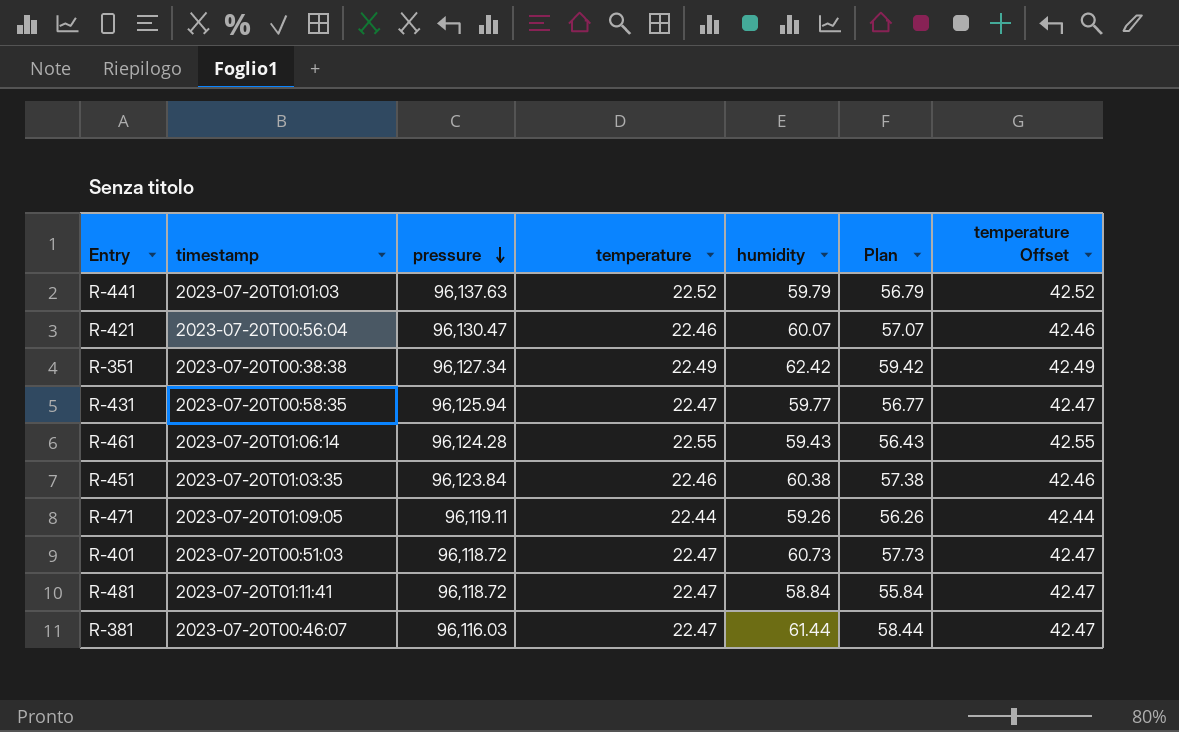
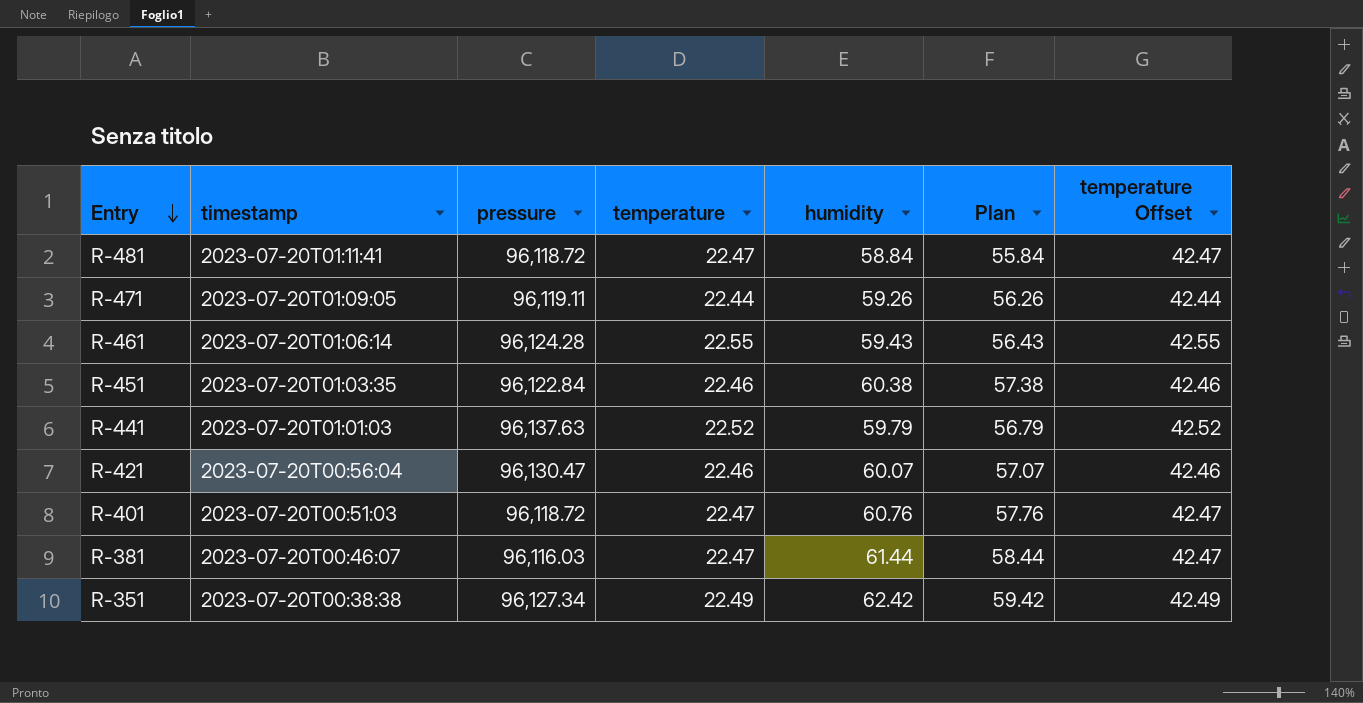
row order: pressure descending -> Entry descending
row R-431: 2023-07-20T00:58:35 | 96,125.94 | 22.47 | 59.77 | 56.77 | 42.47 -> none
R-451 | pressure: 96,123.84 -> 96,122.84
R-401 | humidity: 60.73 -> 60.76
R-401 | Plan: 57.73 -> 57.76

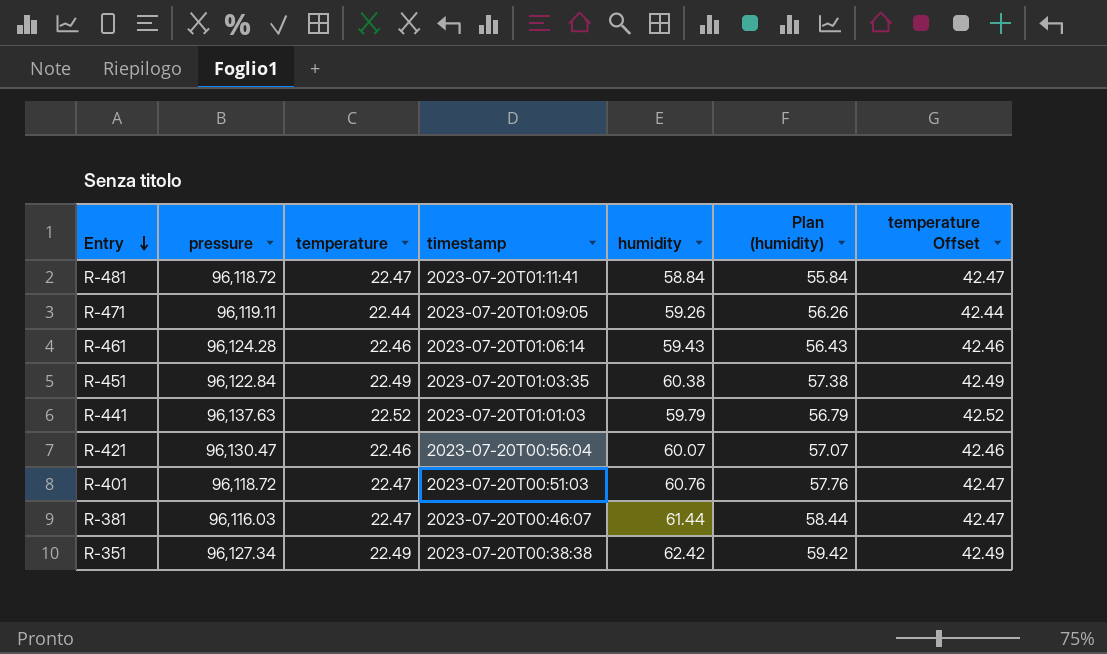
column timestamp | position: 2 -> 4
column name: Plan -> Plan (humidity)
R-461 | temperature: 22.55 -> 22.46
R-461 | temperature Offset: 42.55 -> 42.46
R-451 | temperature: 22.46 -> 22.49
R-451 | temperature Offset: 42.46 -> 42.49

